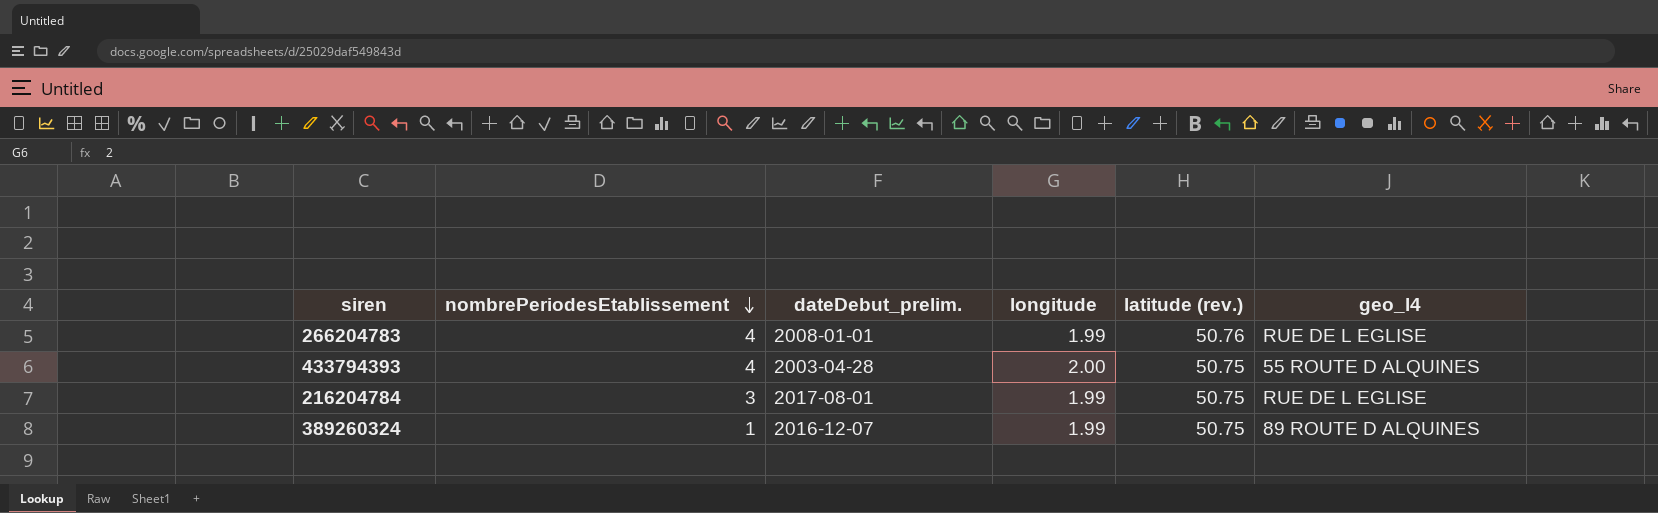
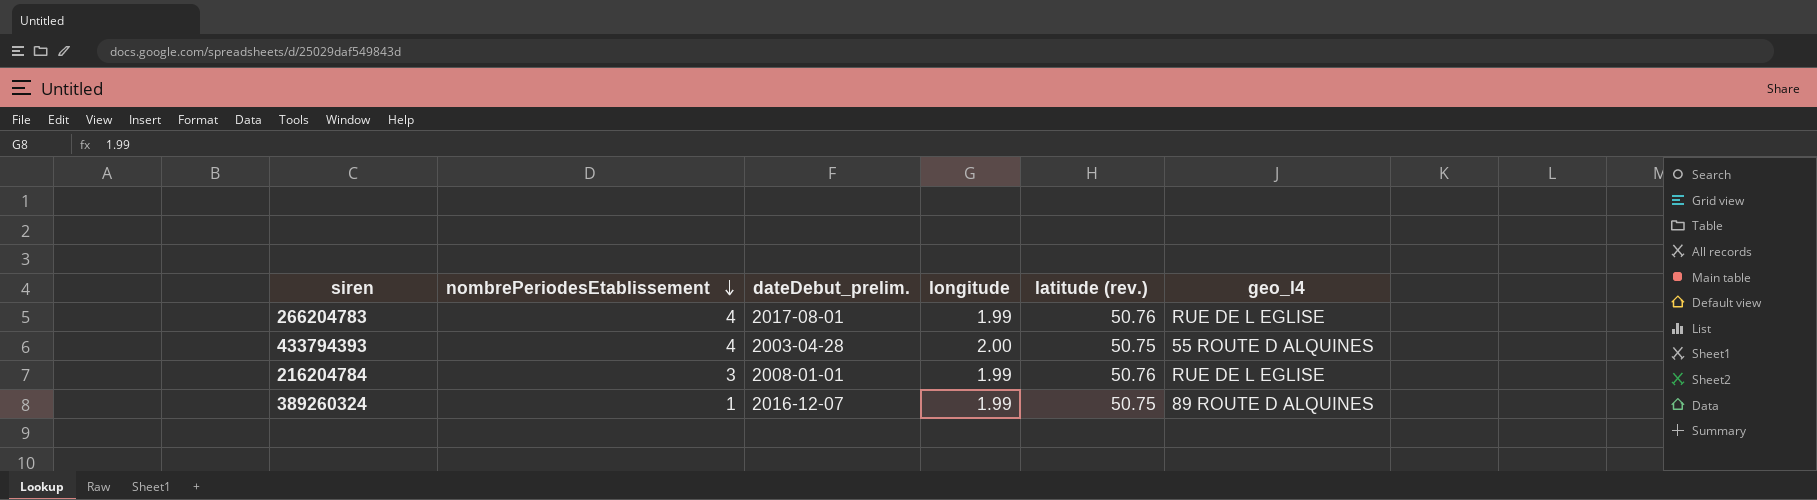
266204783 | dateDebut_prelim.: 2008-01-01 -> 2017-08-01
216204784 | dateDebut_prelim.: 2017-08-01 -> 2008-01-01
216204784 | latitude (rev.): 50.75 -> 50.76

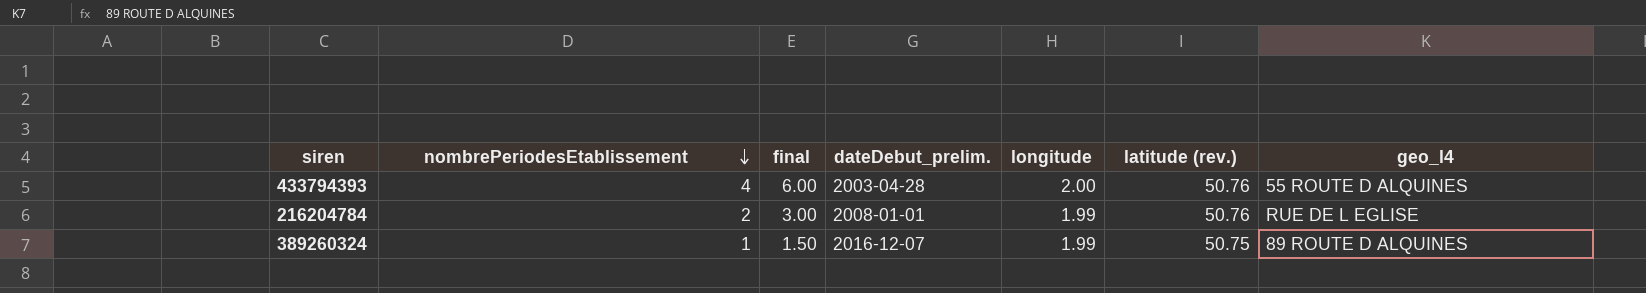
column final | formula: none -> [nombrePeriodesEtablissement] * 1.5
row 266204783: 4 | 2017-08-01 | 1.99 | 50.76 | RUE DE L EGLISE -> none
433794393 | latitude (rev.): 50.75 -> 50.76
216204784 | nombrePeriodesEtablissement: 3 -> 2

